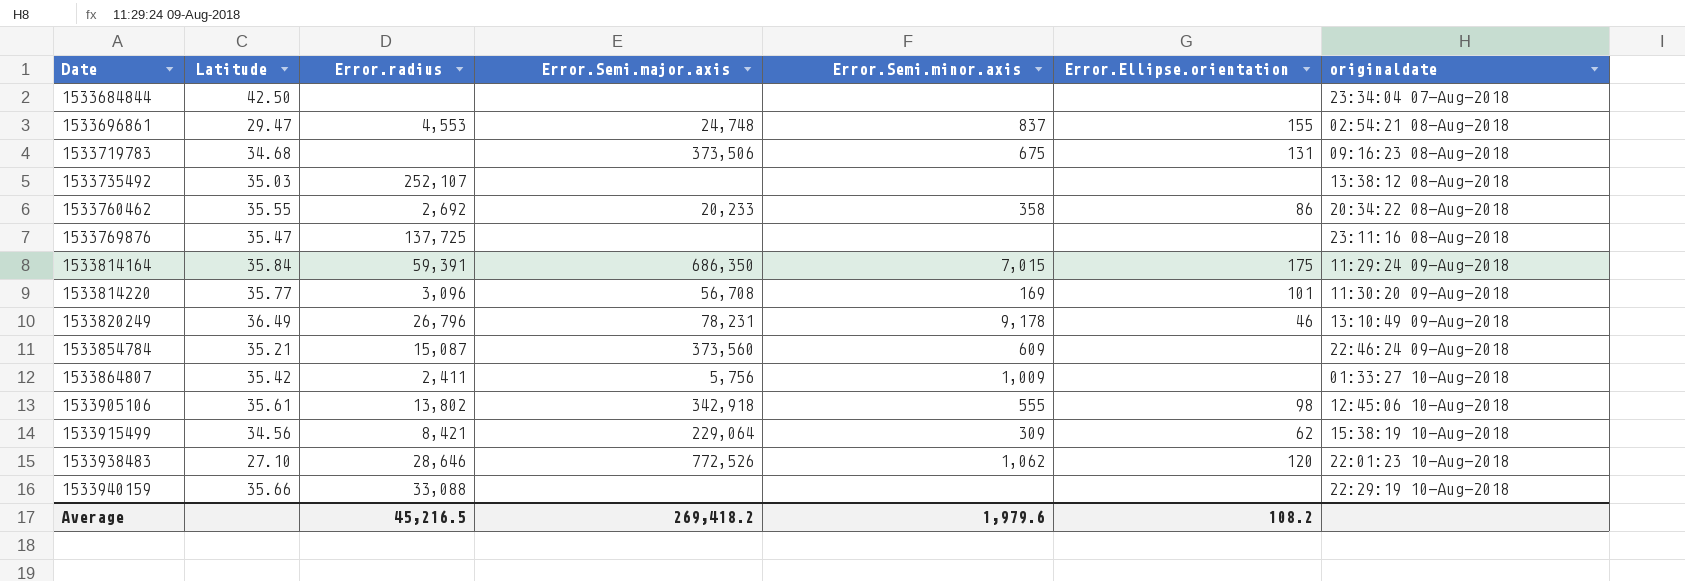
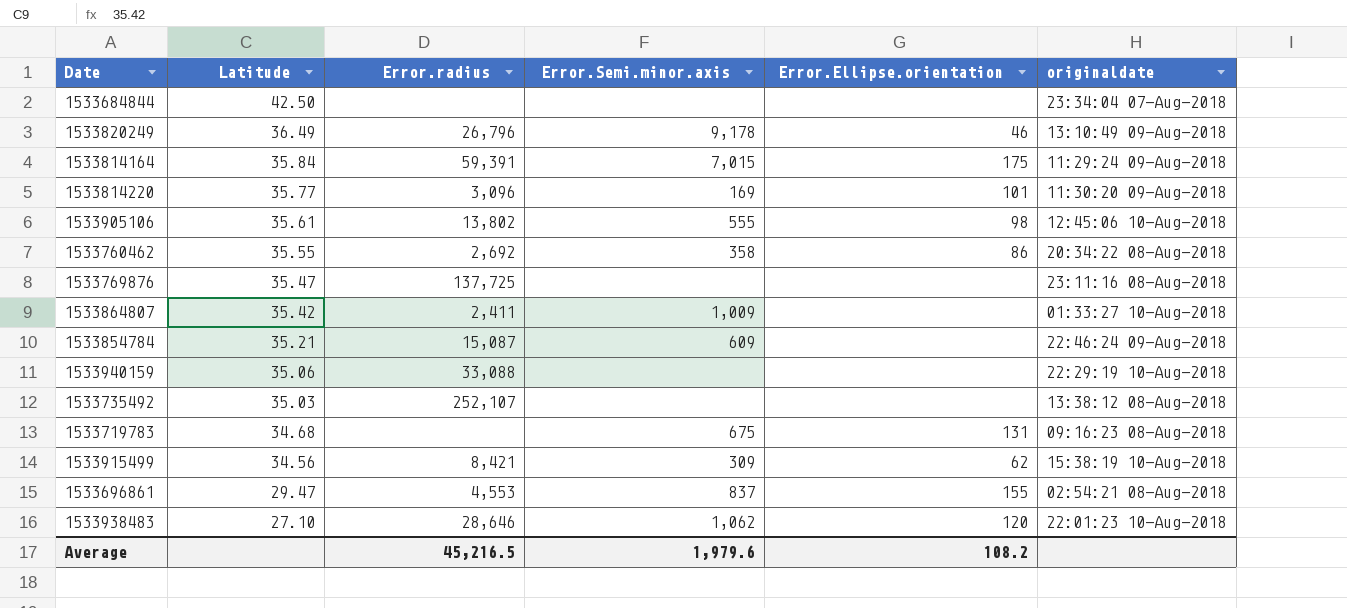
row order: Date ascending -> Latitude descending
column Error.Semi.major.axis | position: 4 -> none
1533940159 | Latitude: 35.66 -> 35.06

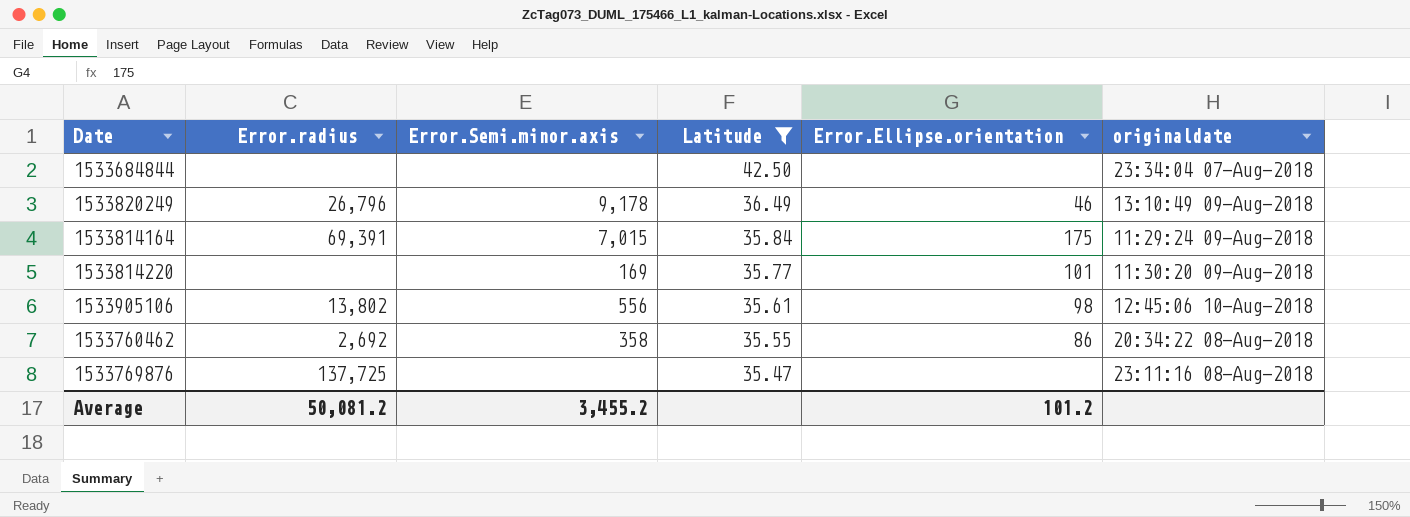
filter: none -> Latitude >= 35.47
column Latitude | position: 2 -> 4
1533814164 | Error.radius: 59,391 -> 69,391
1533814220 | Error.radius: 3,096 -> none
1533905106 | Error.Semi.minor.axis: 555 -> 556
Average | Error.radius: 45,216.5 -> 50,081.2
Average | Error.Semi.minor.axis: 1,979.6 -> 3,455.2
Average | Error.Ellipse.orientation: 108.2 -> 101.2

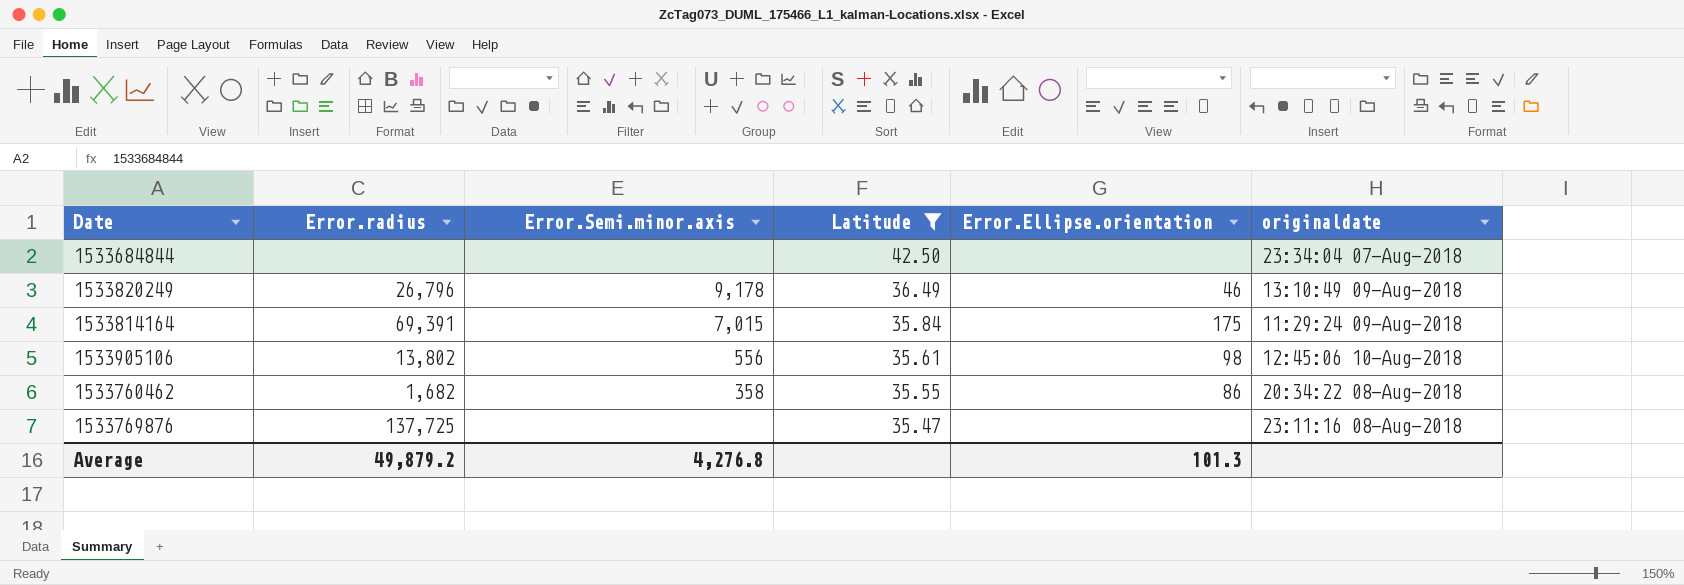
row 1533814220: none | 169 | 35.77 | 101 | 11:30:20 09-Aug-2018 -> none
1533760462 | Error.radius: 2,692 -> 1,682
Average | Error.radius: 50,081.2 -> 49,879.2
Average | Error.Semi.minor.axis: 3,455.2 -> 4,276.8
Average | Error.Ellipse.orientation: 101.2 -> 101.3

